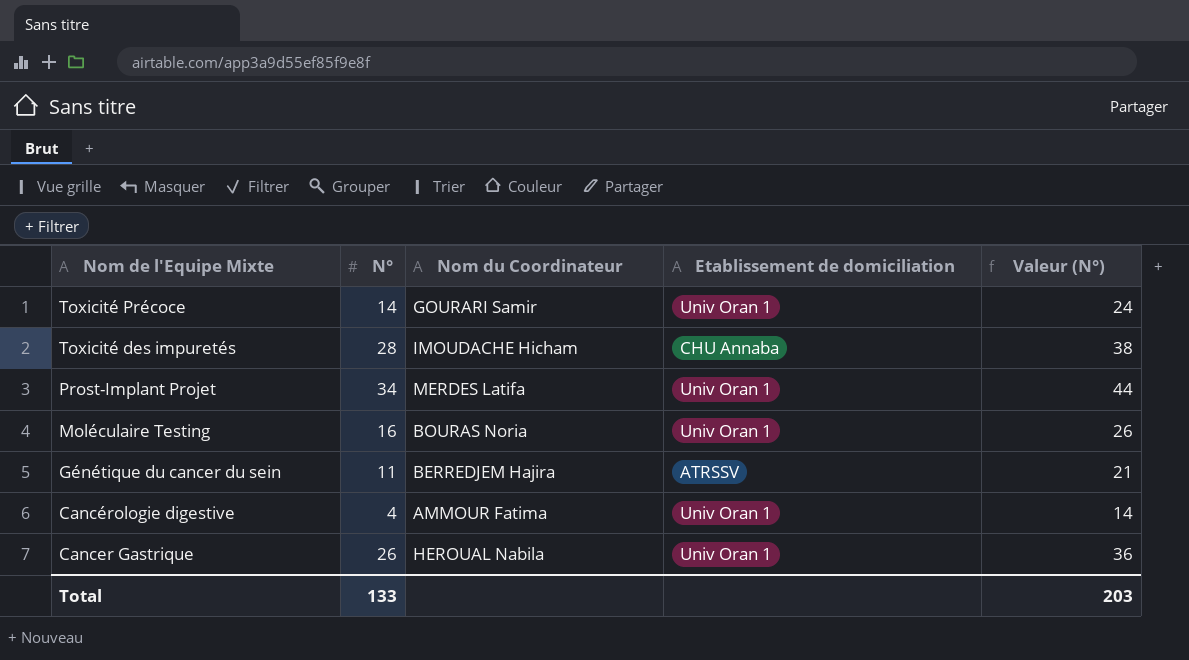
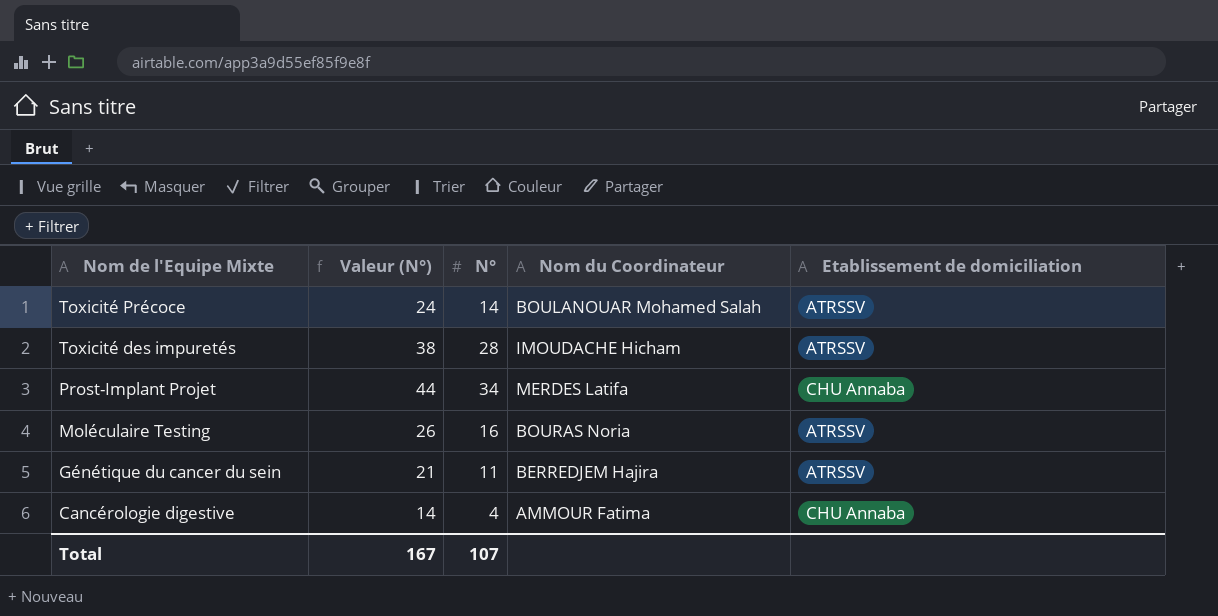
column Valeur (N°) | position: 5 -> 2
row Cancer Gastrique: 26 | HEROUAL Nabila | Univ Oran 1 | 36 -> none
Toxicité Précoce | Nom du Coordinateur: GOURARI Samir -> BOULANOUAR Mohamed Salah
Toxicité Précoce | Etablissement de domiciliation: Univ Oran 1 -> ATRSSV
Toxicité des impuretés | Etablissement de domiciliation: CHU Annaba -> ATRSSV
Prost-Implant Projet | Etablissement de domiciliation: Univ Oran 1 -> CHU Annaba
Moléculaire Testing | Etablissement de domiciliation: Univ Oran 1 -> ATRSSV
Cancérologie digestive | Etablissement de domiciliation: Univ Oran 1 -> CHU Annaba
Total | Valeur (N°): 203 -> 167
Total | N°: 133 -> 107

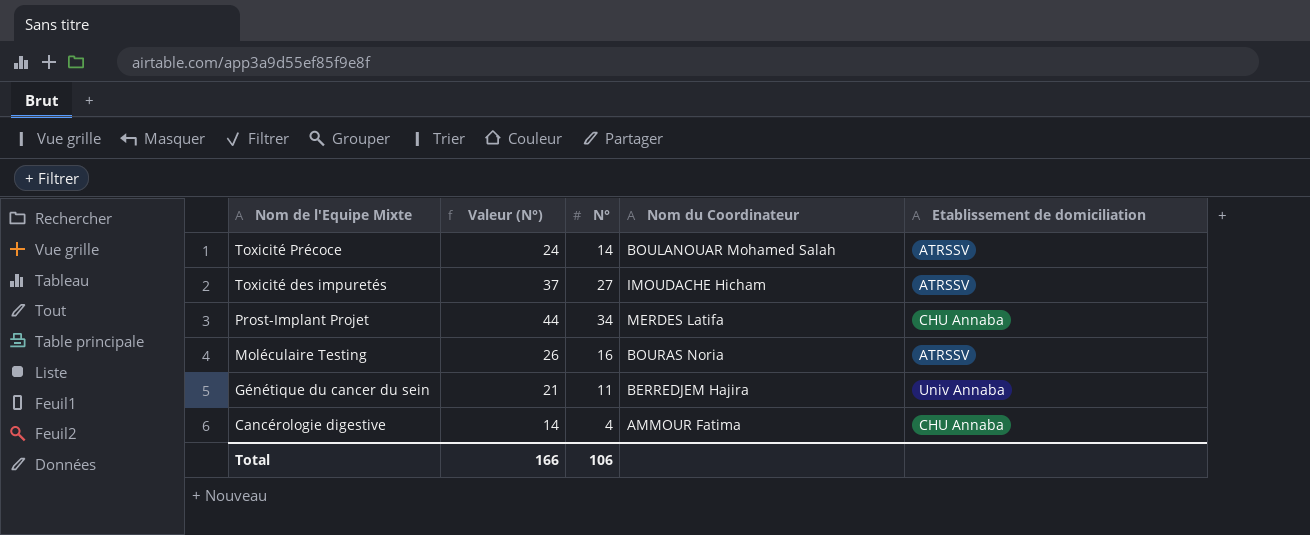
Toxicité des impuretés | Valeur (N°): 38 -> 37
Toxicité des impuretés | N°: 28 -> 27
Génétique du cancer du sein | Etablissement de domiciliation: ATRSSV -> Univ Annaba
Total | Valeur (N°): 167 -> 166
Total | N°: 107 -> 106

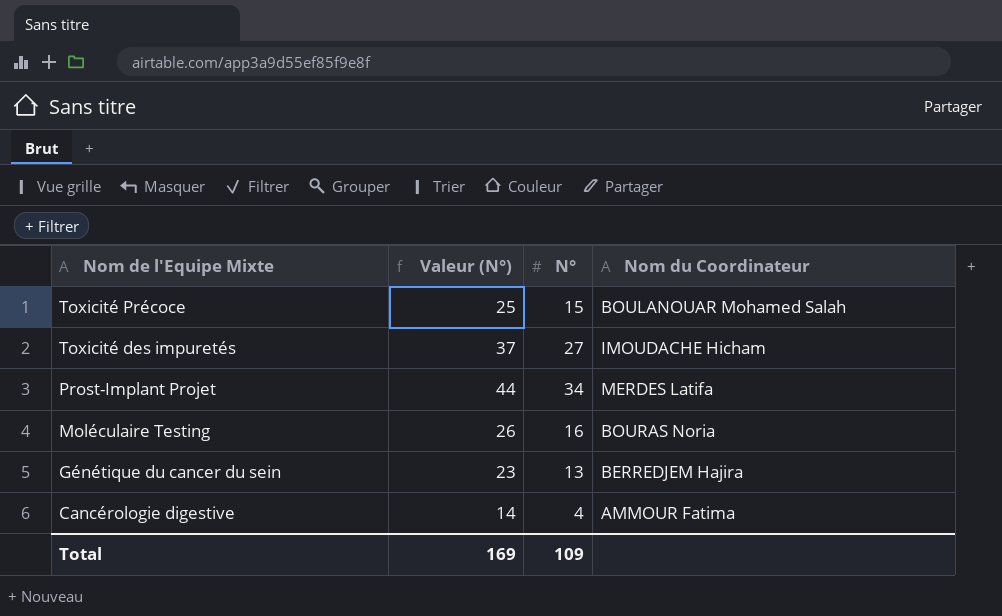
column Etablissement de domiciliation | position: 5 -> none
Toxicité Précoce | Valeur (N°): 24 -> 25
Toxicité Précoce | N°: 14 -> 15
Génétique du cancer du sein | Valeur (N°): 21 -> 23
Génétique du cancer du sein | N°: 11 -> 13
Total | Valeur (N°): 166 -> 169
Total | N°: 106 -> 109

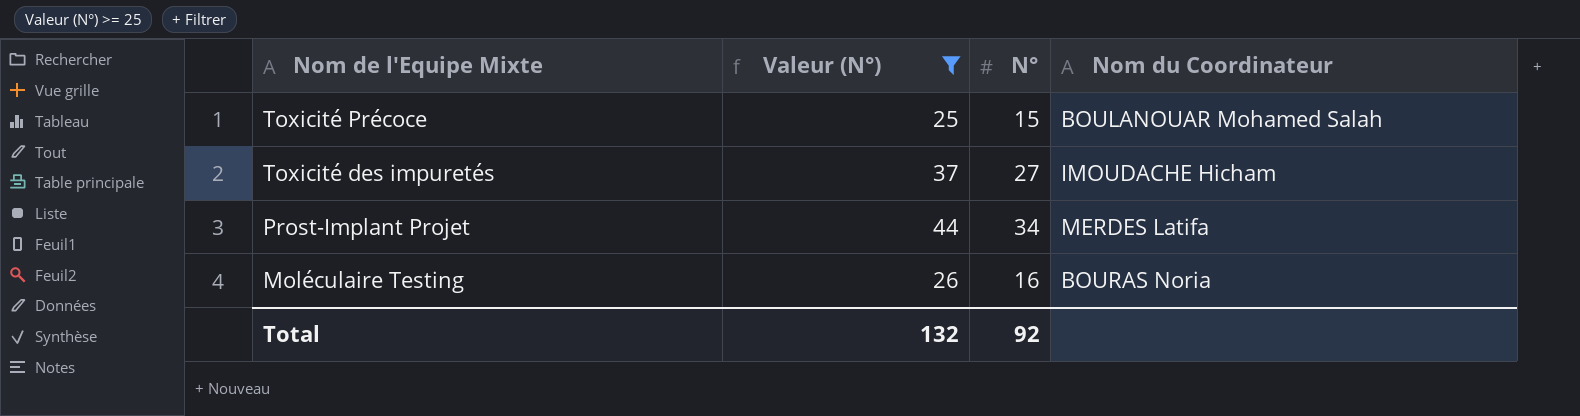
filter: none -> Valeur (N°) >= 25
Total | Valeur (N°): 169 -> 132
Total | N°: 109 -> 92

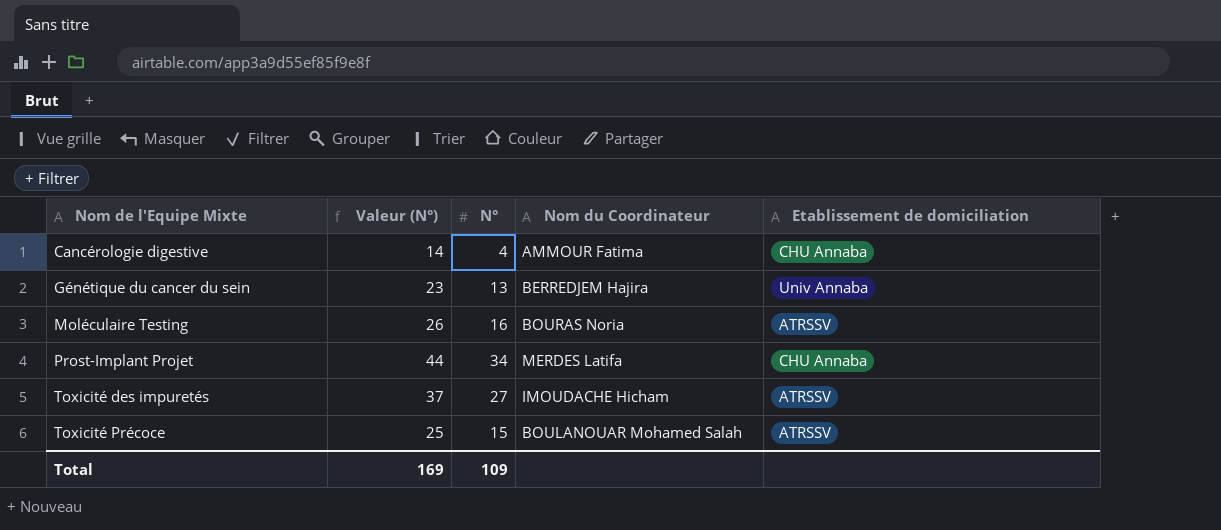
filter: Valeur (N°) >= 25 -> none
row order: Nom de l'Equipe Mixte descending -> Nom de l'Equipe Mixte ascending
column Etablissement de domiciliation | position: none -> 5
Total | Valeur (N°): 132 -> 169
Total | N°: 92 -> 109

